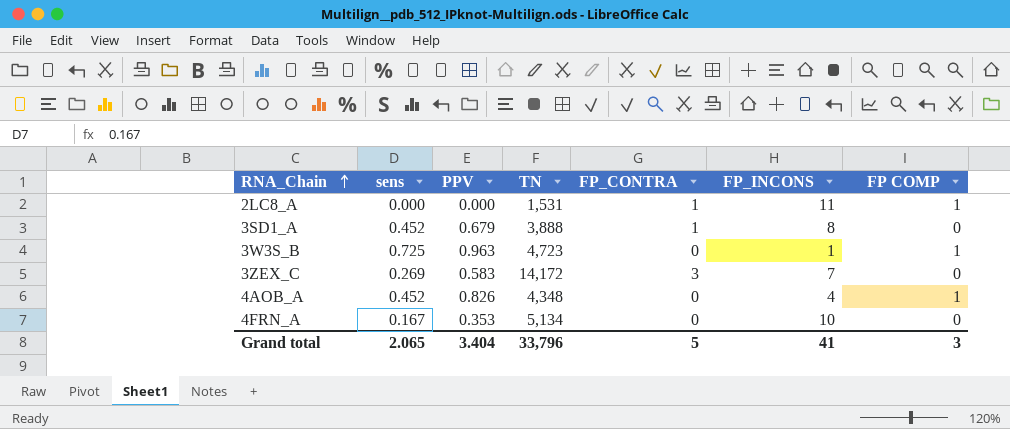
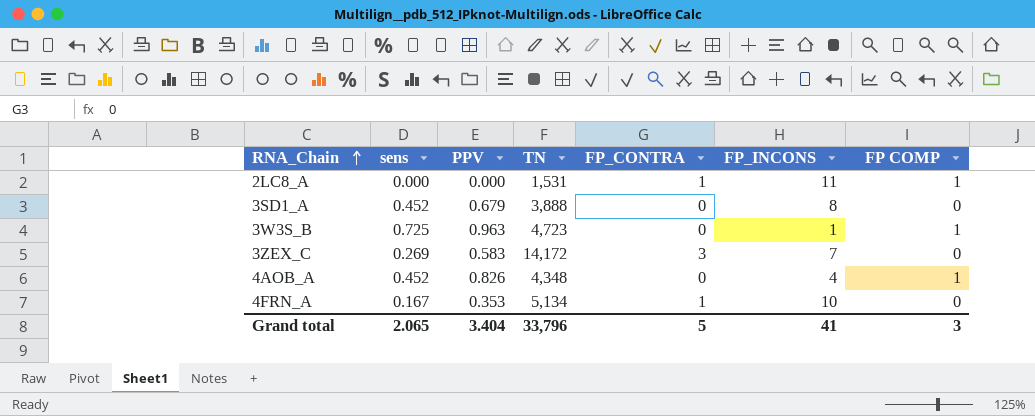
3SD1_A | FP_CONTRA: 1 -> 0
4FRN_A | FP_CONTRA: 0 -> 1

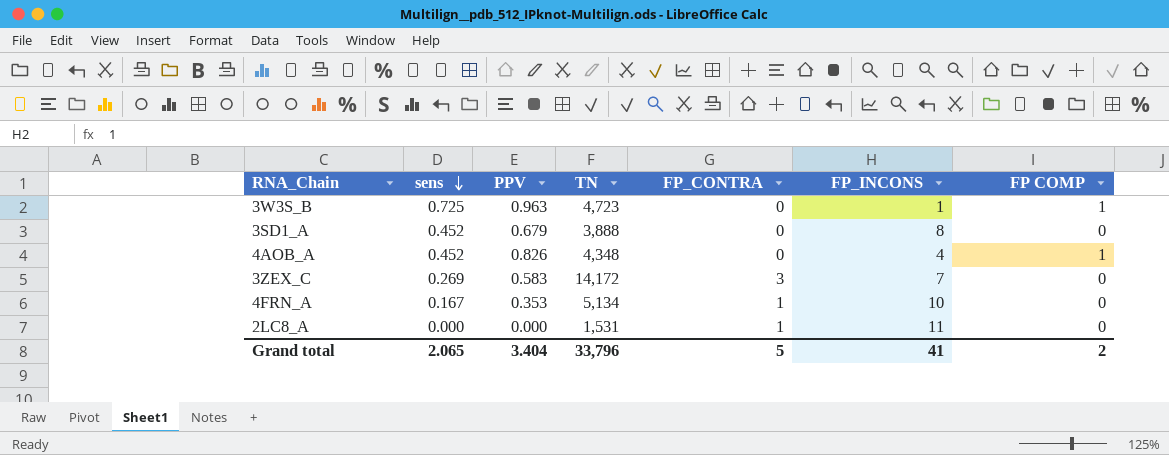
row order: RNA_Chain ascending -> sens descending
2LC8_A | FP COMP: 1 -> 0
Grand total | FP COMP: 3 -> 2

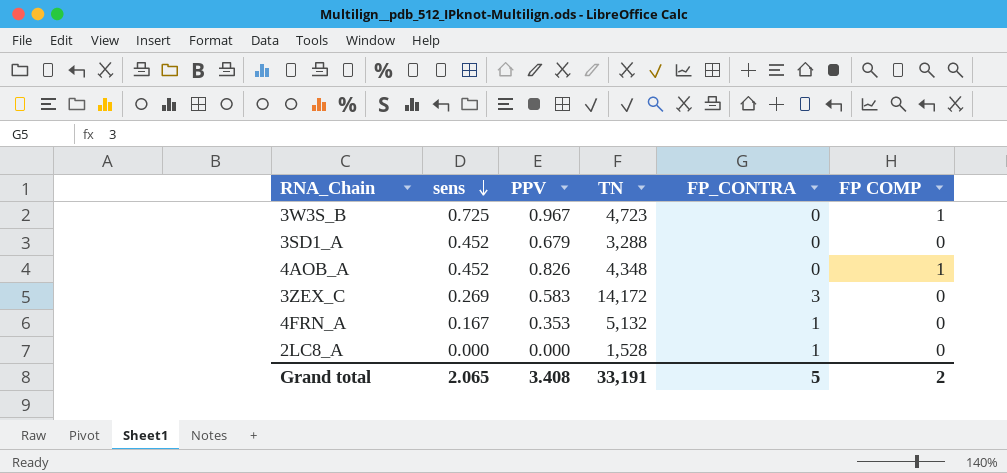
column FP_INCONS | position: 6 -> none
3W3S_B | PPV: 0.963 -> 0.967
3SD1_A | TN: 3,888 -> 3,288
4FRN_A | TN: 5,134 -> 5,132
2LC8_A | TN: 1,531 -> 1,528
Grand total | PPV: 3.404 -> 3.408
Grand total | TN: 33,796 -> 33,191

